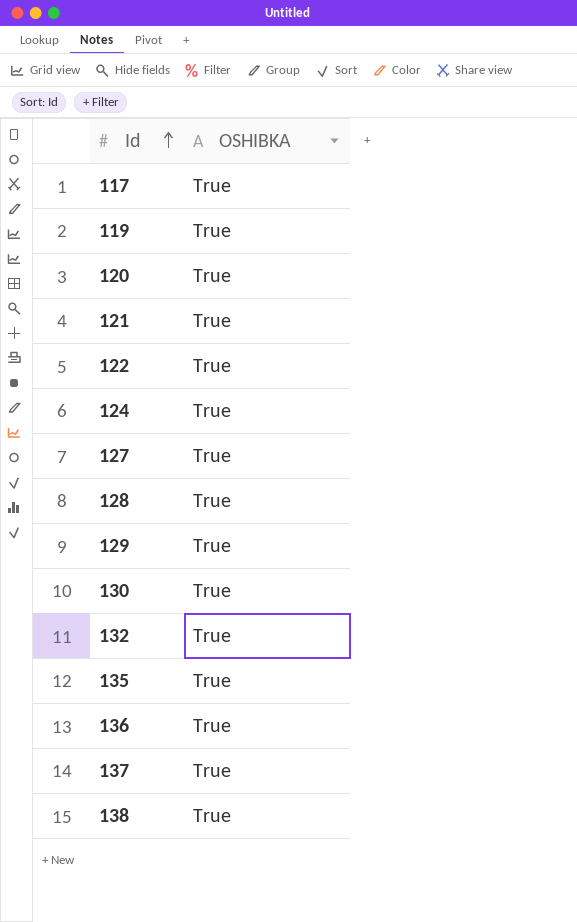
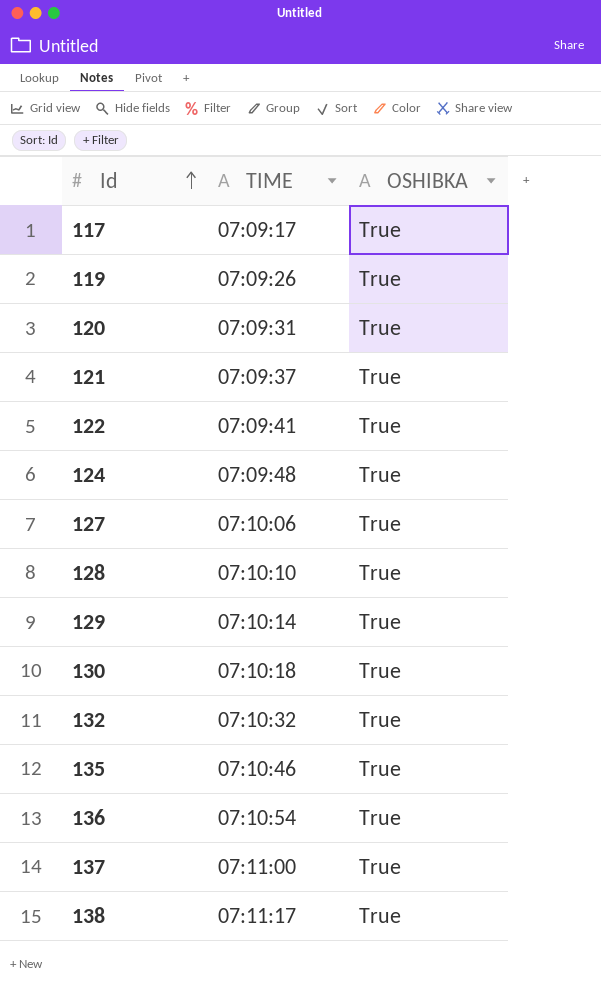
column TIME | position: none -> 2

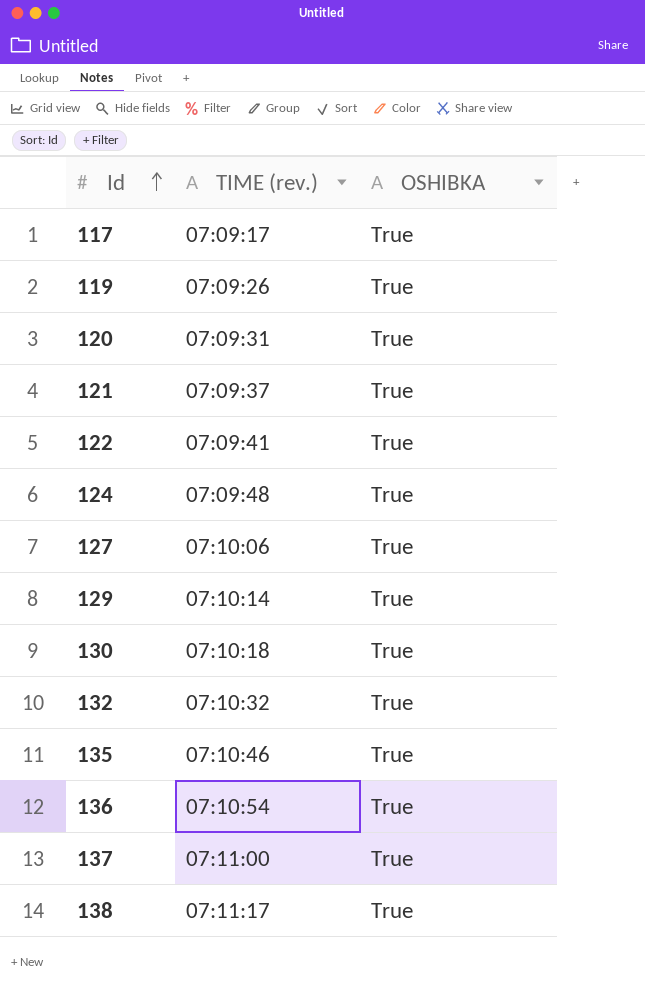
column name: TIME -> TIME (rev.)
row 128: 07:10:10 | True -> none

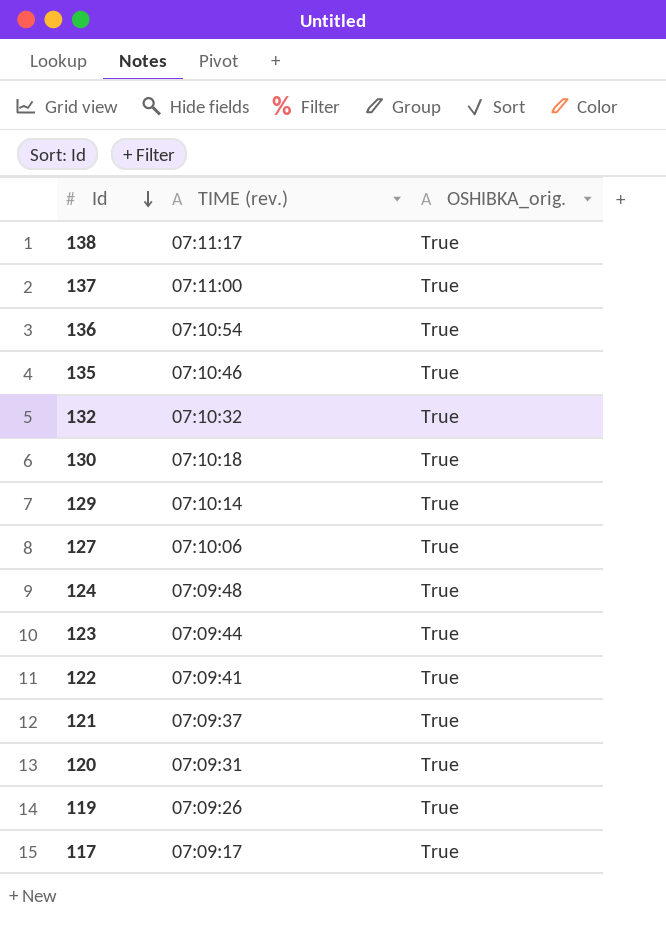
row order: Id ascending -> Id descending
column name: OSHIBKA -> OSHIBKA_orig.
row 123: none -> 07:09:44 | True

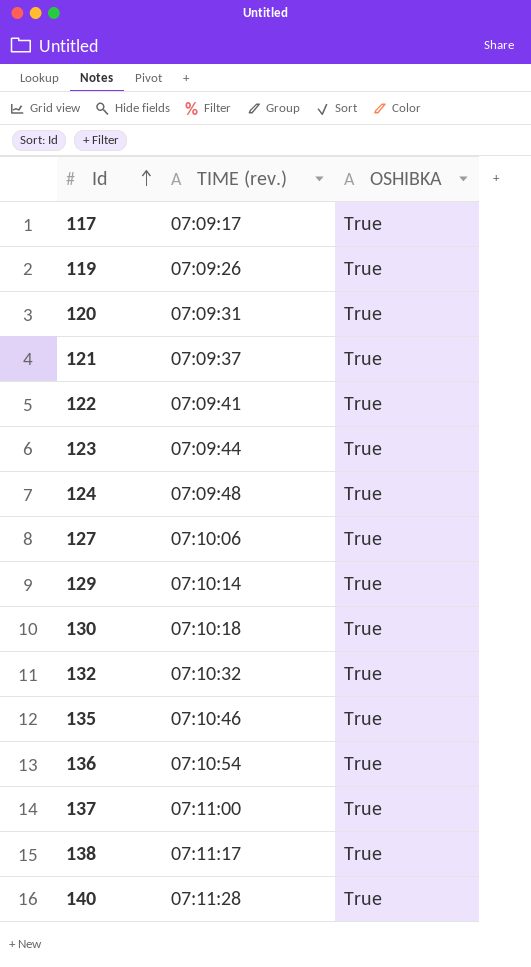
row order: Id descending -> Id ascending
column name: OSHIBKA_orig. -> OSHIBKA
row 140: none -> 07:11:28 | True

